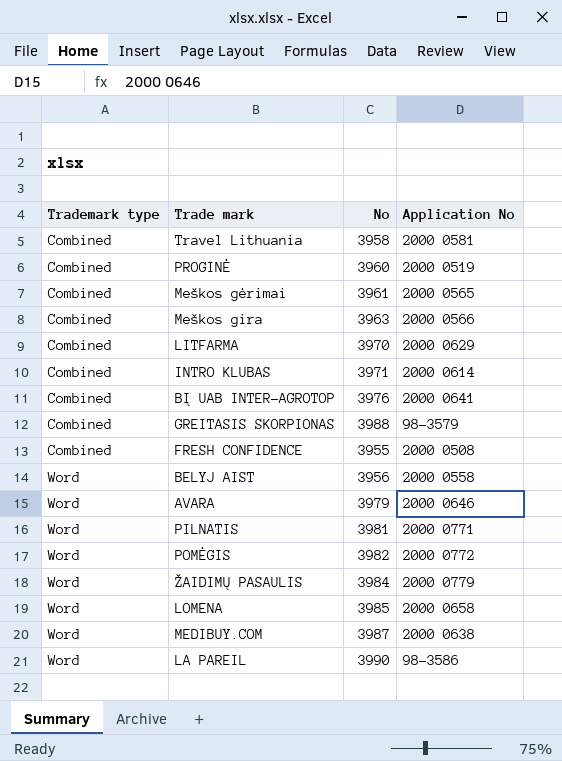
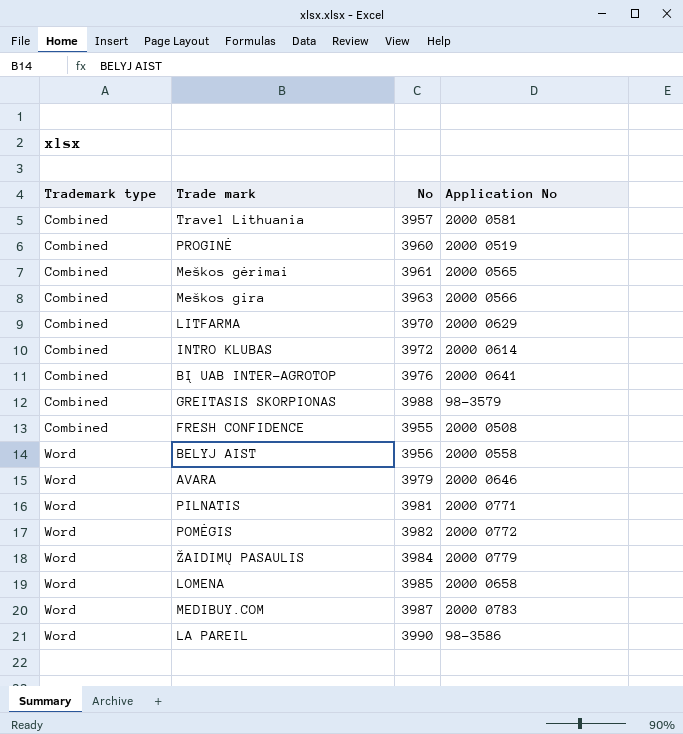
Travel Lithuania | No: 3958 -> 3957
INTRO KLUBAS | No: 3971 -> 3972
MEDIBUY.COM | Application No: 2000 0638 -> 2000 0783

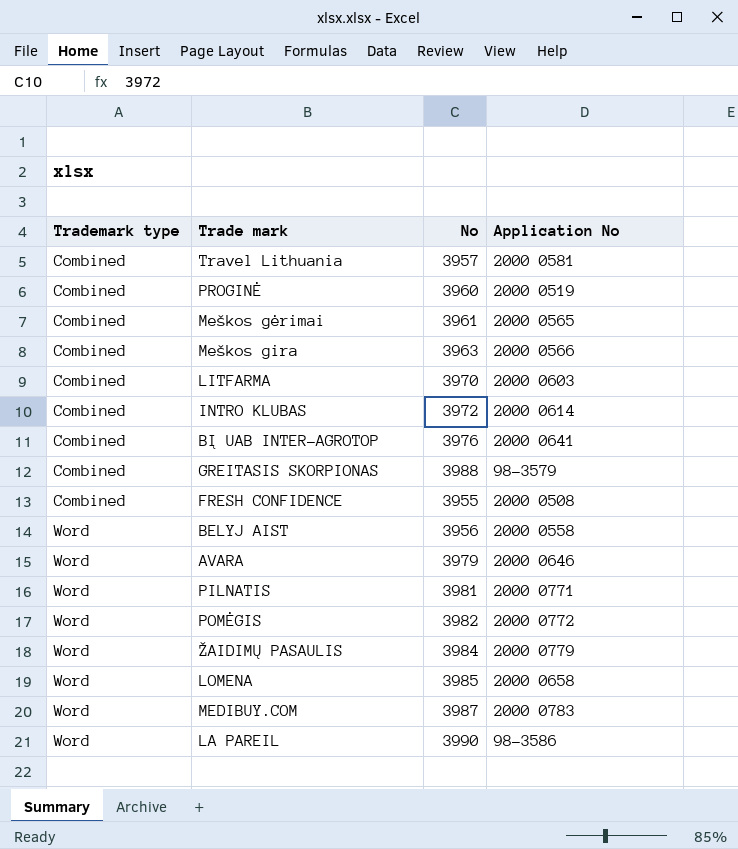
LITFARMA | Application No: 2000 0629 -> 2000 0603

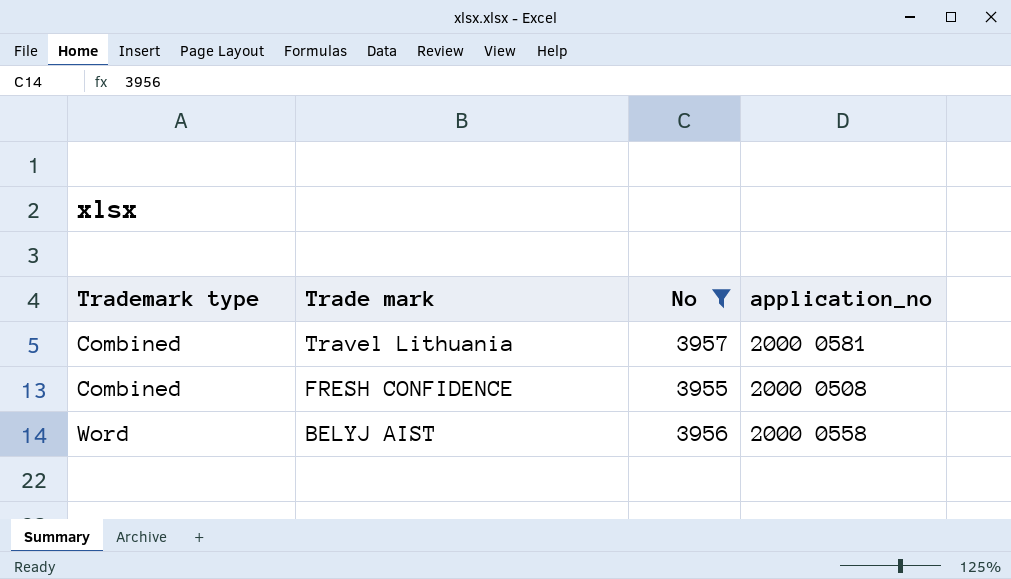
filter: none -> No <= 3957
column name: Application No -> application_no

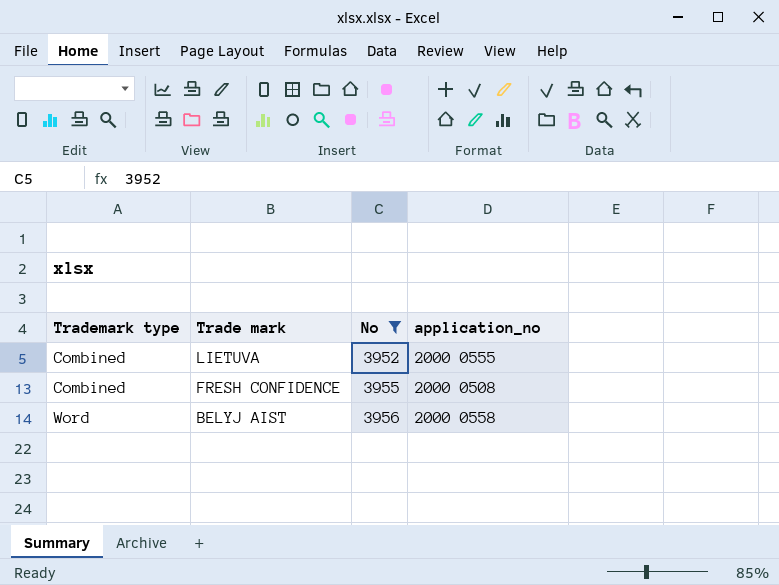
row Travel Lithuania: Combined | 3957 | 2000 0581 -> none
row LIETUVA: none -> Combined | 3952 | 2000 0555

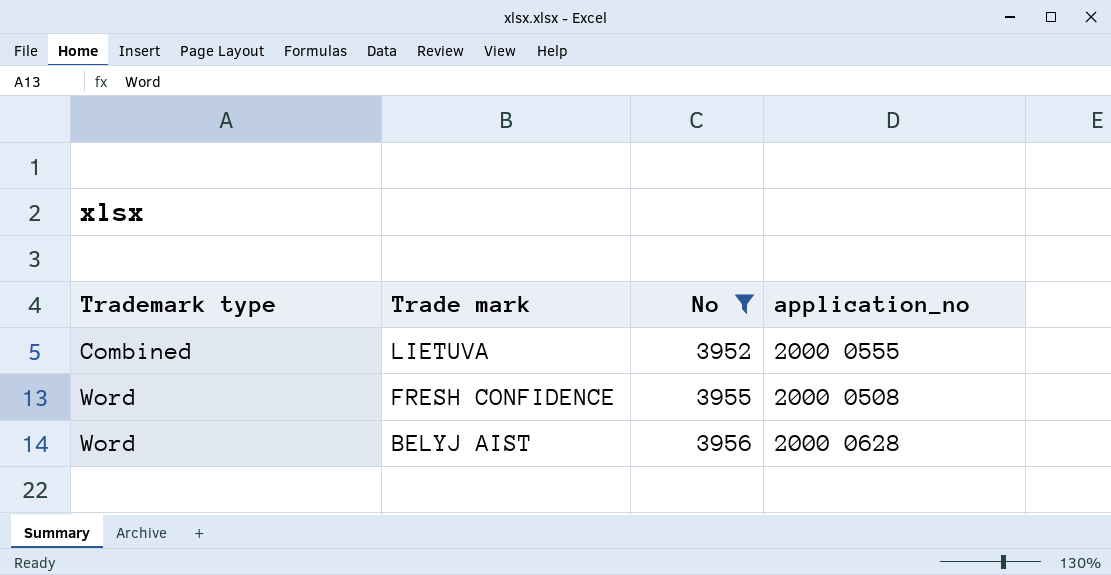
FRESH CONFIDENCE | Trademark type: Combined -> Word
BELYJ AIST | application_no: 2000 0558 -> 2000 0628

